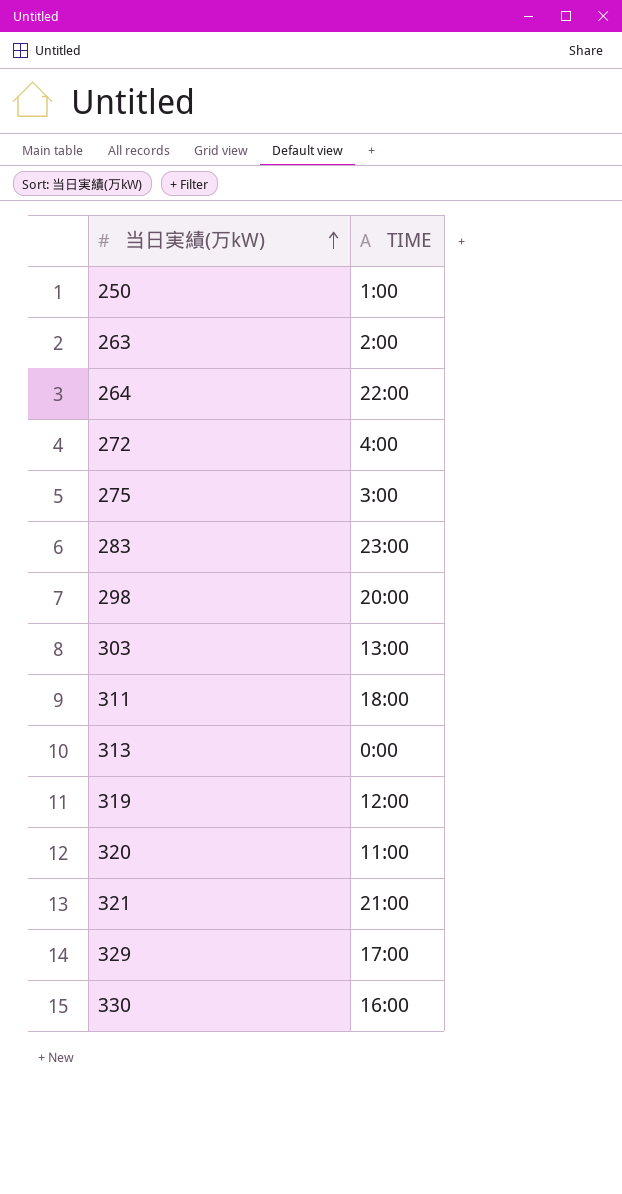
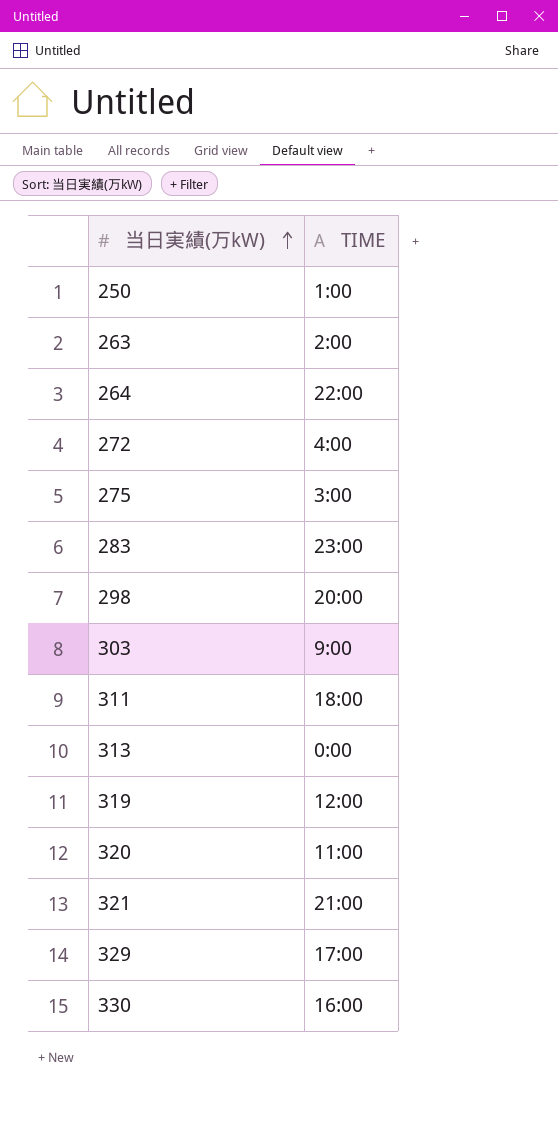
303 | TIME: 13:00 -> 9:00

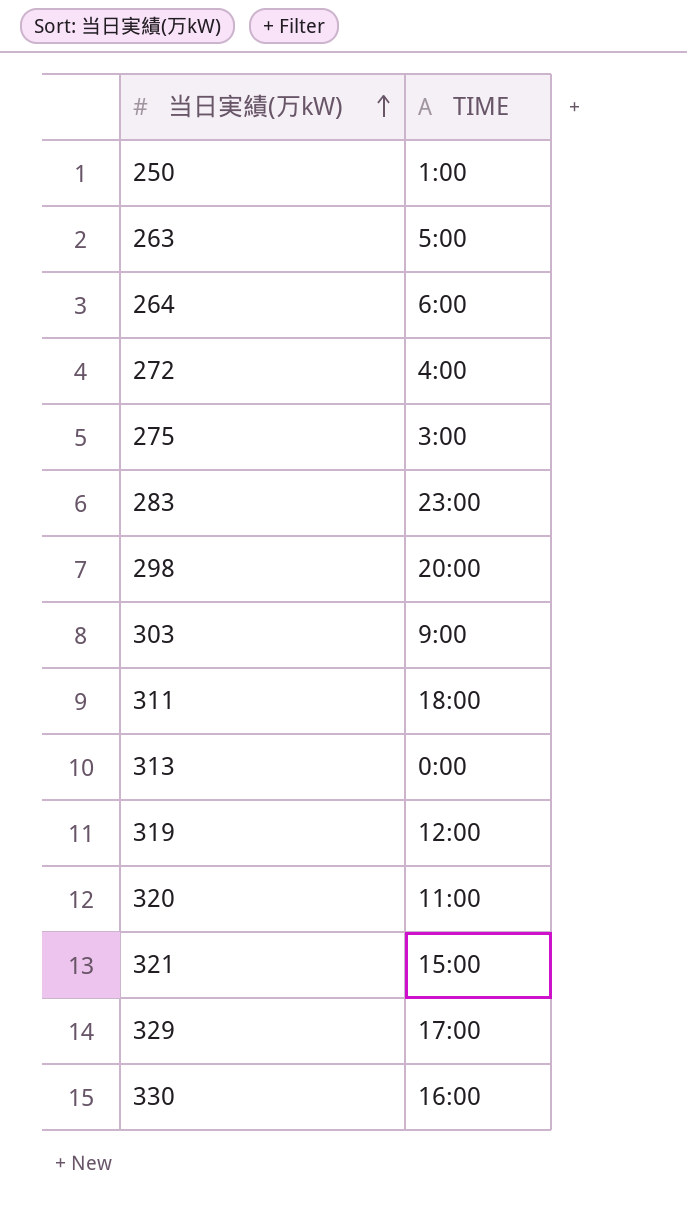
263 | TIME: 2:00 -> 5:00
264 | TIME: 22:00 -> 6:00
321 | TIME: 21:00 -> 15:00

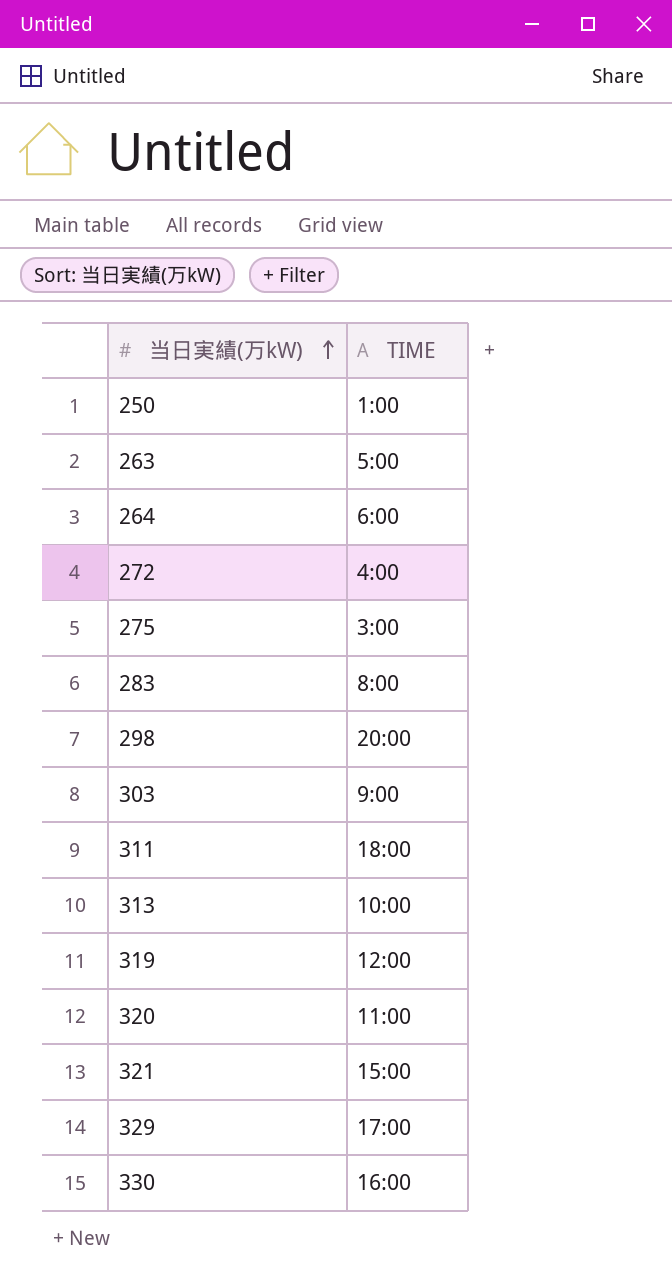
283 | TIME: 23:00 -> 8:00
313 | TIME: 0:00 -> 10:00

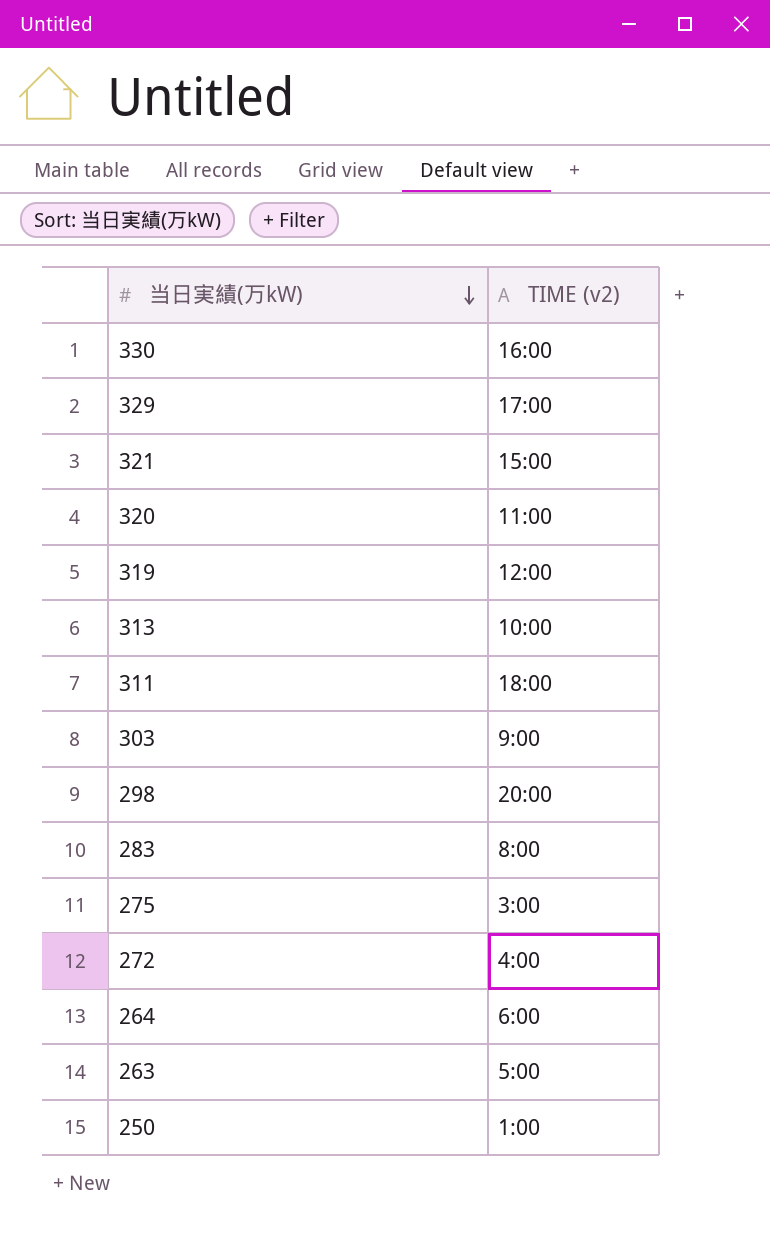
row order: 当日実績(万kW) ascending -> 当日実績(万kW) descending
column name: TIME -> TIME (v2)

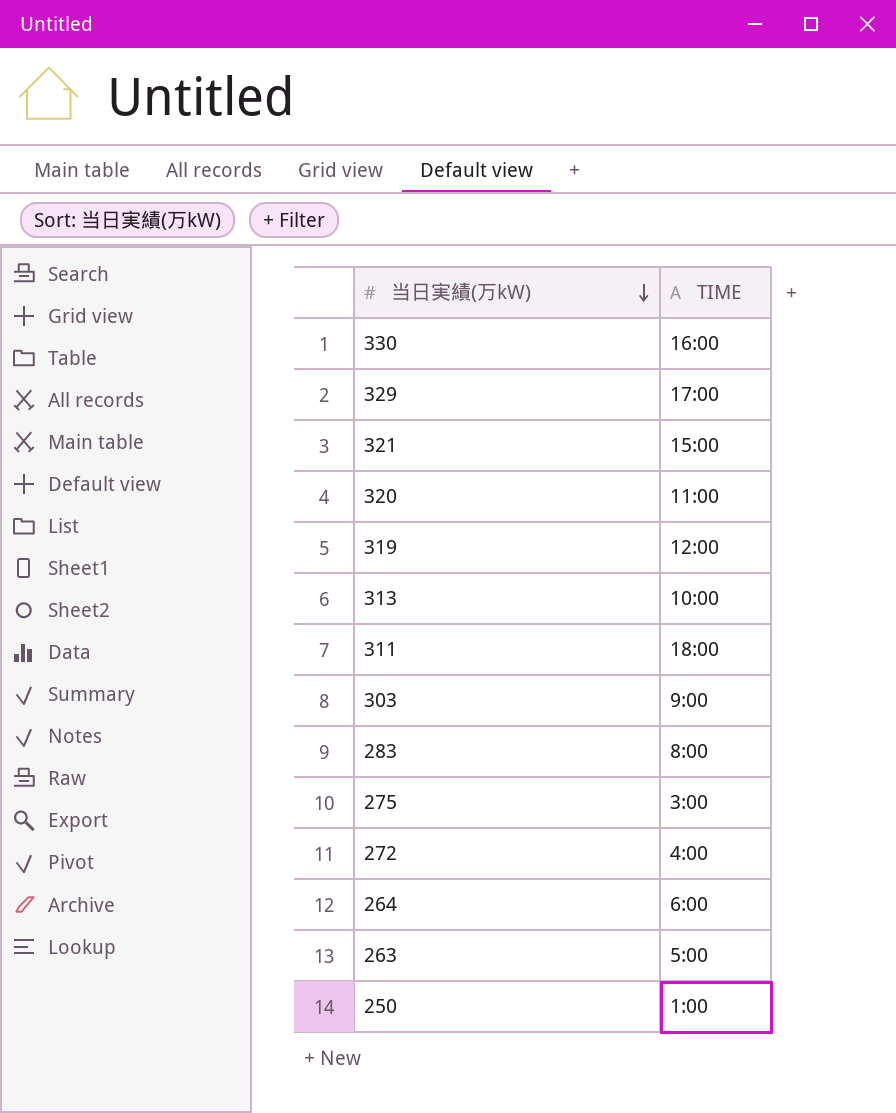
column name: TIME (v2) -> TIME
row 298: 20:00 -> none

